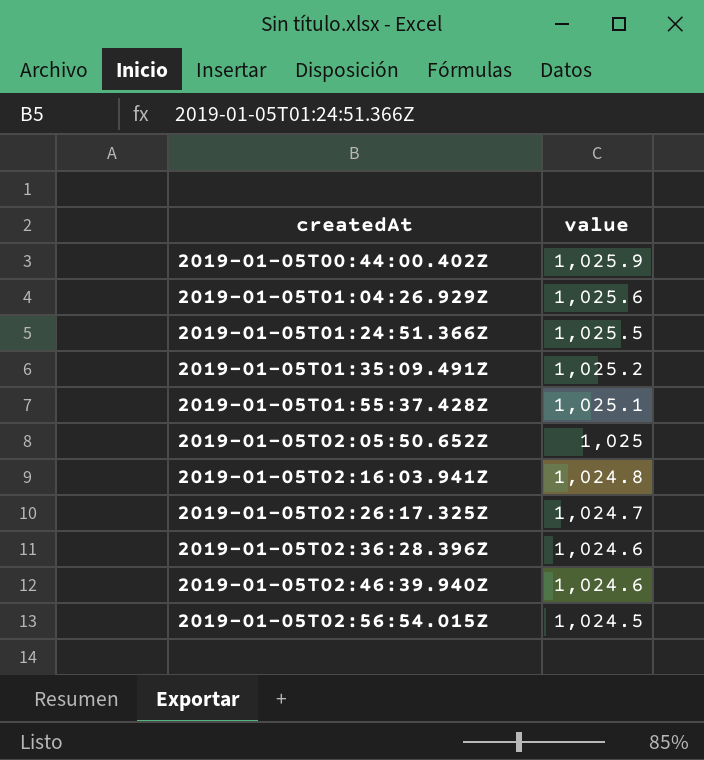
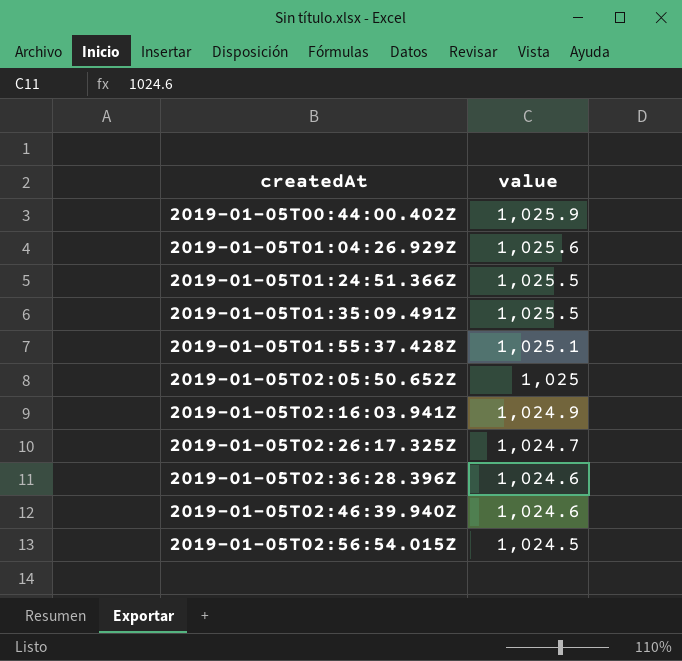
2019-01-05T01:35:09.491Z | value: 1,025.2 -> 1,025.5
2019-01-05T02:16:03.941Z | value: 1,024.8 -> 1,024.9

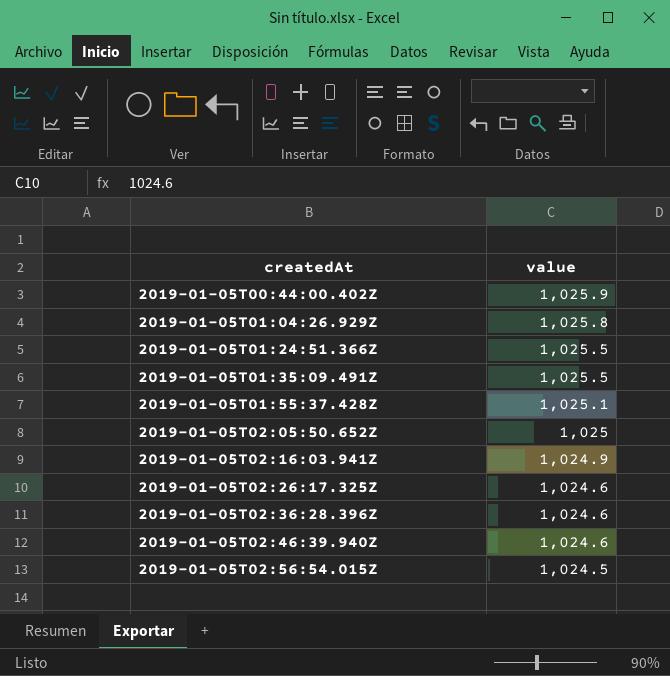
2019-01-05T01:04:26.929Z | value: 1,025.6 -> 1,025.8
2019-01-05T02:26:17.325Z | value: 1,024.7 -> 1,024.6

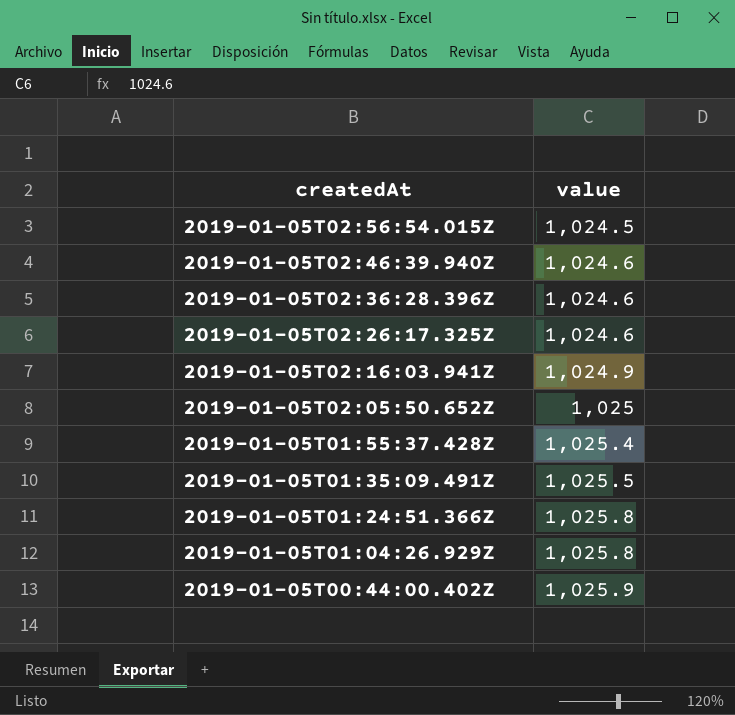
row order: createdAt ascending -> createdAt descending
2019-01-05T01:55:37.428Z | value: 1,025.1 -> 1,025.4
2019-01-05T01:24:51.366Z | value: 1,025.5 -> 1,025.8

